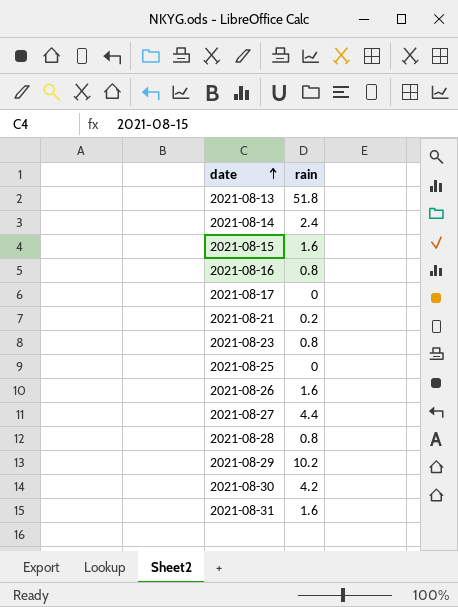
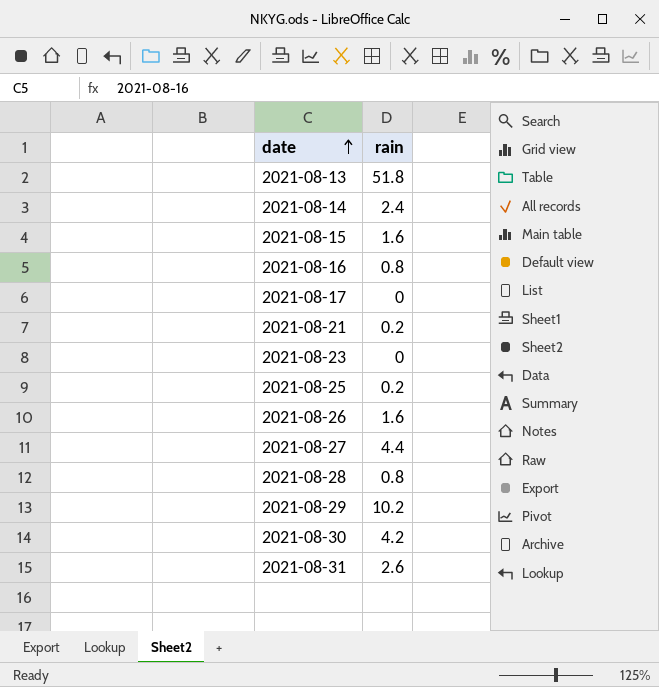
2021-08-23 | rain: 0.8 -> 0
2021-08-25 | rain: 0 -> 0.2
2021-08-31 | rain: 1.6 -> 2.6

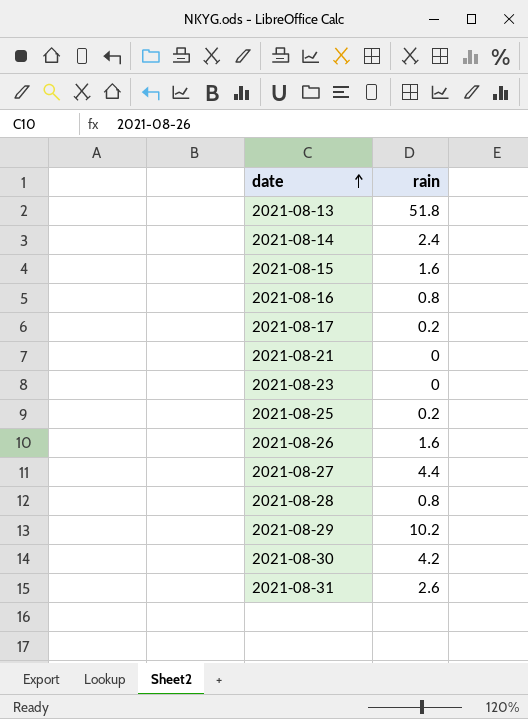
2021-08-17 | rain: 0 -> 0.2
2021-08-21 | rain: 0.2 -> 0

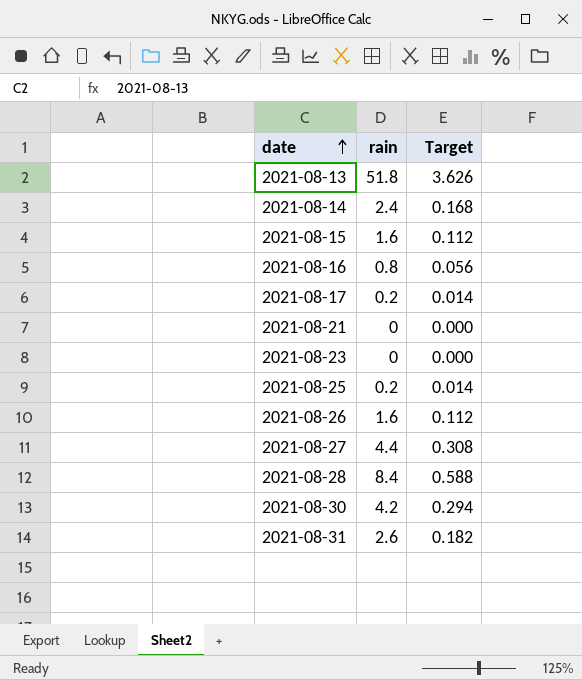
column Target | formula: none -> [rain] * 0.07
row 2021-08-29: 10.2 -> none
2021-08-28 | rain: 0.8 -> 8.4

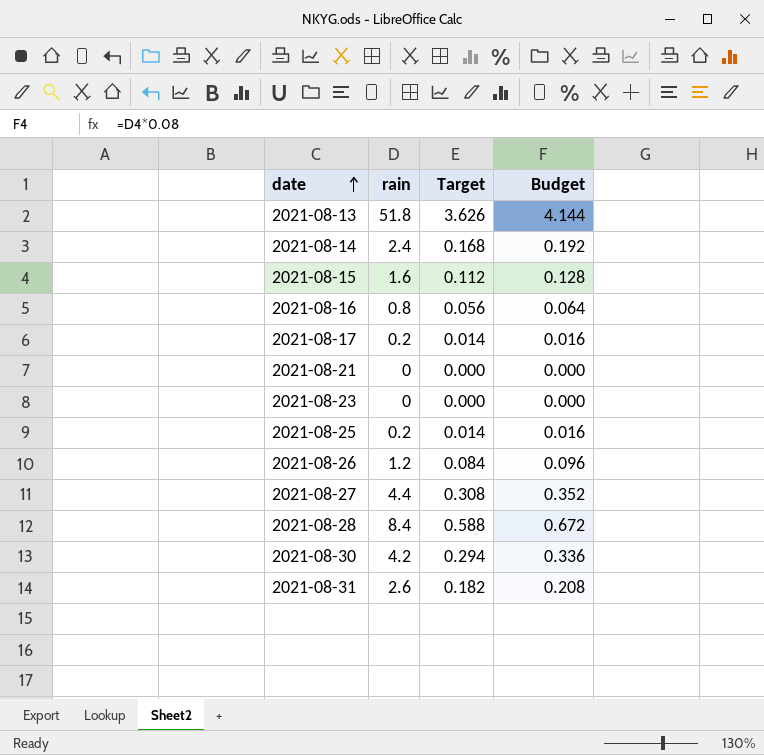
column Budget | formula: none -> [rain] * 0.08
2021-08-26 | rain: 1.6 -> 1.2
2021-08-26 | Target: 0.112 -> 0.084

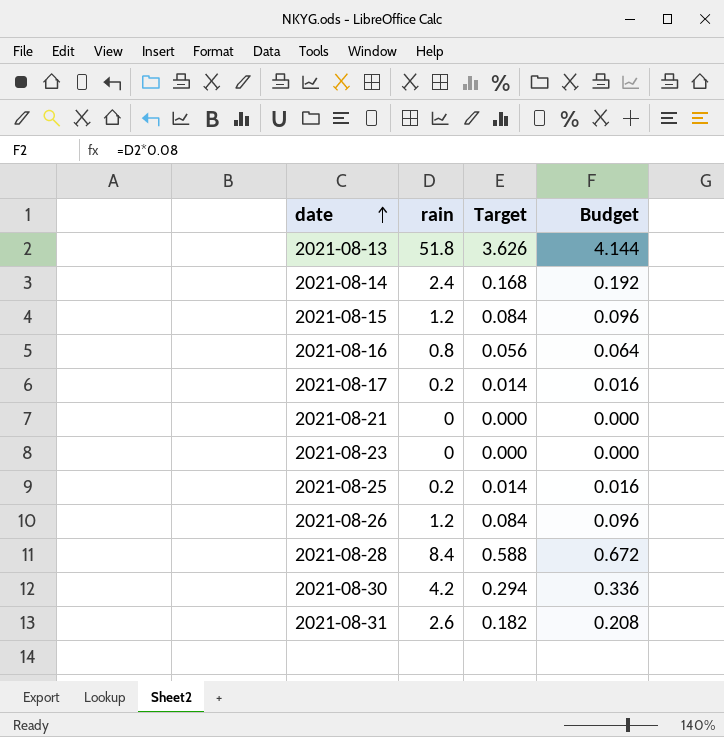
row 2021-08-27: 4.4 | 0.308 | 0.352 -> none
2021-08-15 | rain: 1.6 -> 1.2
2021-08-15 | Target: 0.112 -> 0.084
2021-08-15 | Budget: 0.128 -> 0.096

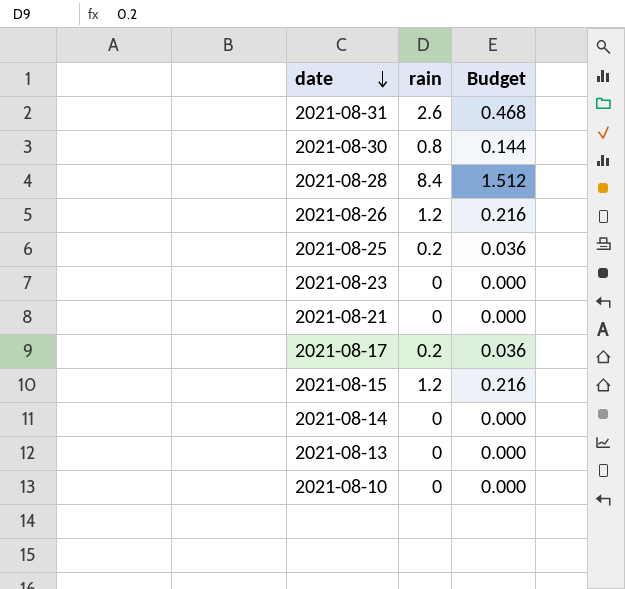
row order: date ascending -> date descending
column Target | formula: [rain] * 0.07 -> none
column Budget | formula: [rain] * 0.08 -> [rain] * 0.18
row 2021-08-16: 0.8 | 0.056 | 0.064 -> none
2021-08-30 | rain: 4.2 -> 0.8
2021-08-14 | rain: 2.4 -> 0
2021-08-13 | rain: 51.8 -> 0
row 2021-08-10: none -> 0 | 0.000

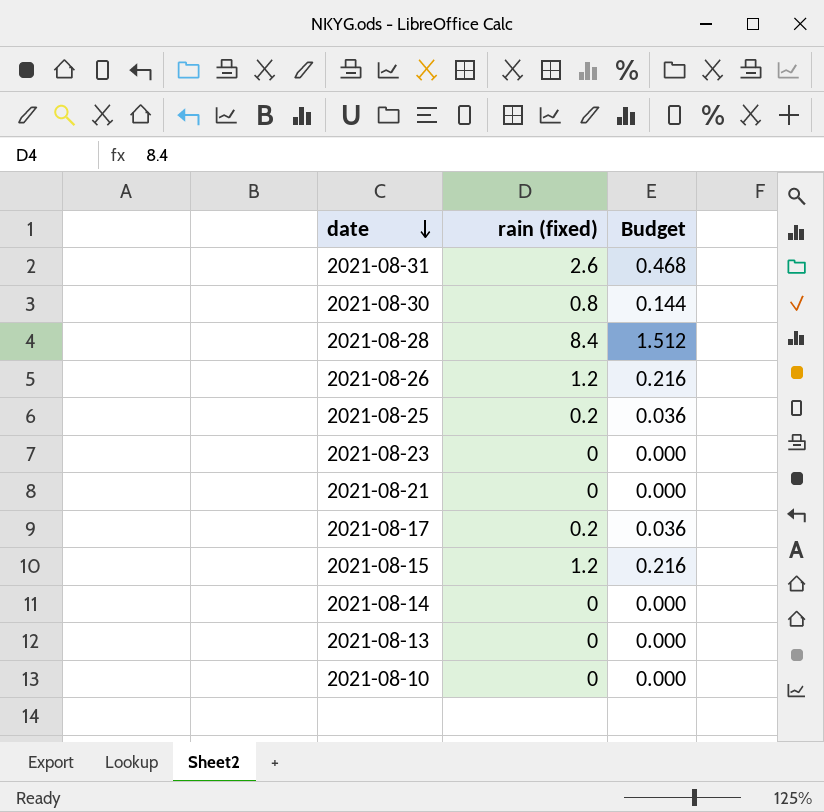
column name: rain -> rain (fixed)

